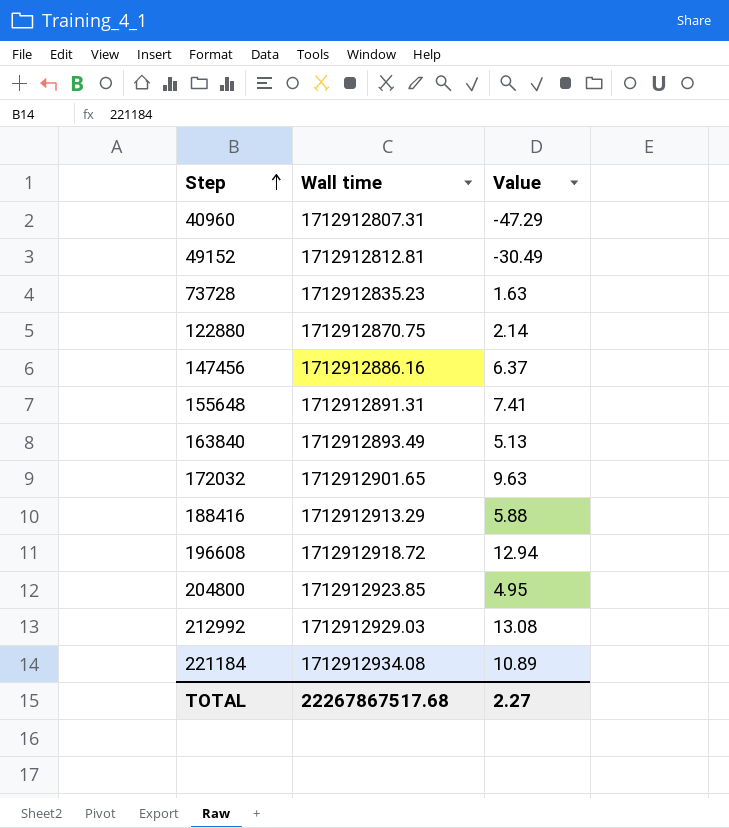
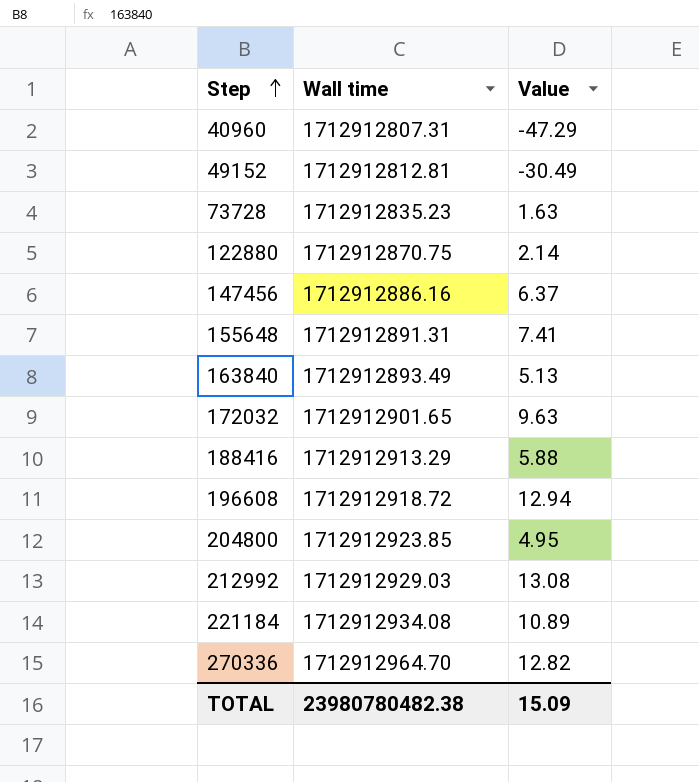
row 270336: none -> 1712912964.70 | 12.82
TOTAL | Wall time: 22267867517.68 -> 23980780482.38
TOTAL | Value: 2.27 -> 15.09

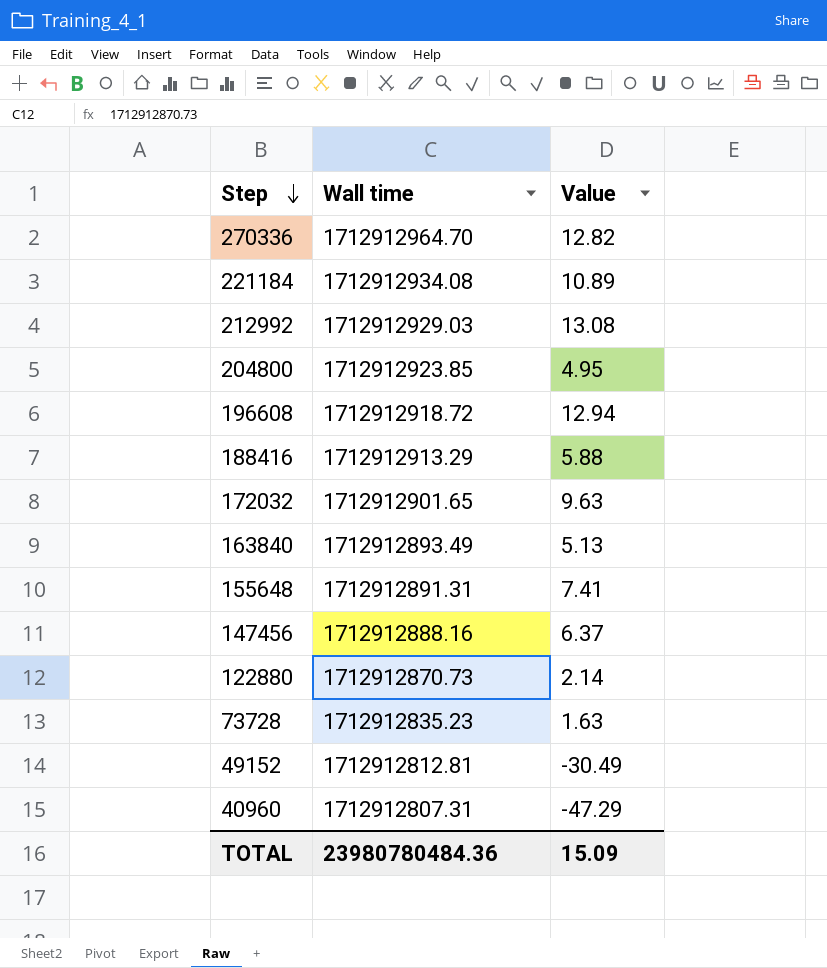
row order: Step ascending -> Step descending
147456 | Wall time: 1712912886.16 -> 1712912888.16
122880 | Wall time: 1712912870.75 -> 1712912870.73
TOTAL | Wall time: 23980780482.38 -> 23980780484.36

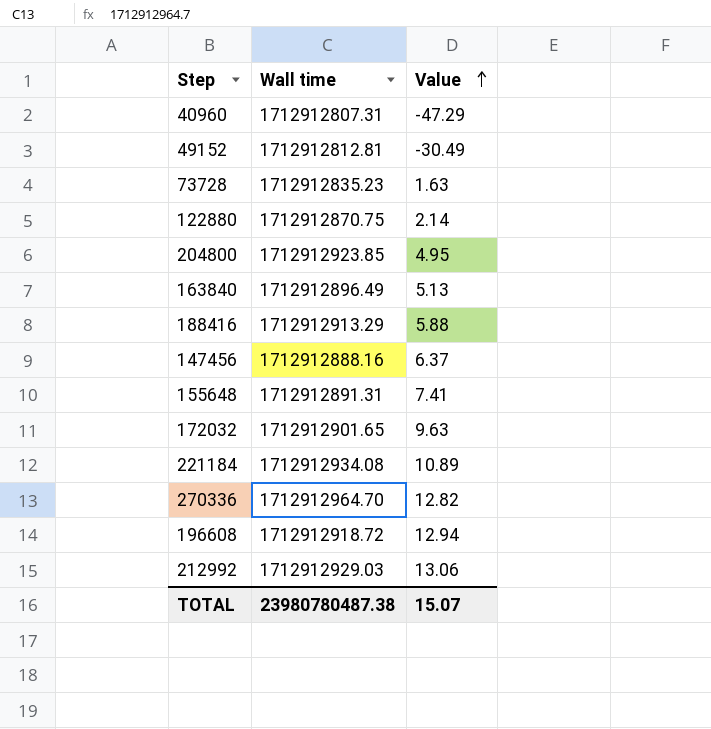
row order: Step descending -> Value ascending
122880 | Wall time: 1712912870.73 -> 1712912870.75
163840 | Wall time: 1712912893.49 -> 1712912896.49
212992 | Value: 13.08 -> 13.06
TOTAL | Wall time: 23980780484.36 -> 23980780487.38
TOTAL | Value: 15.09 -> 15.07

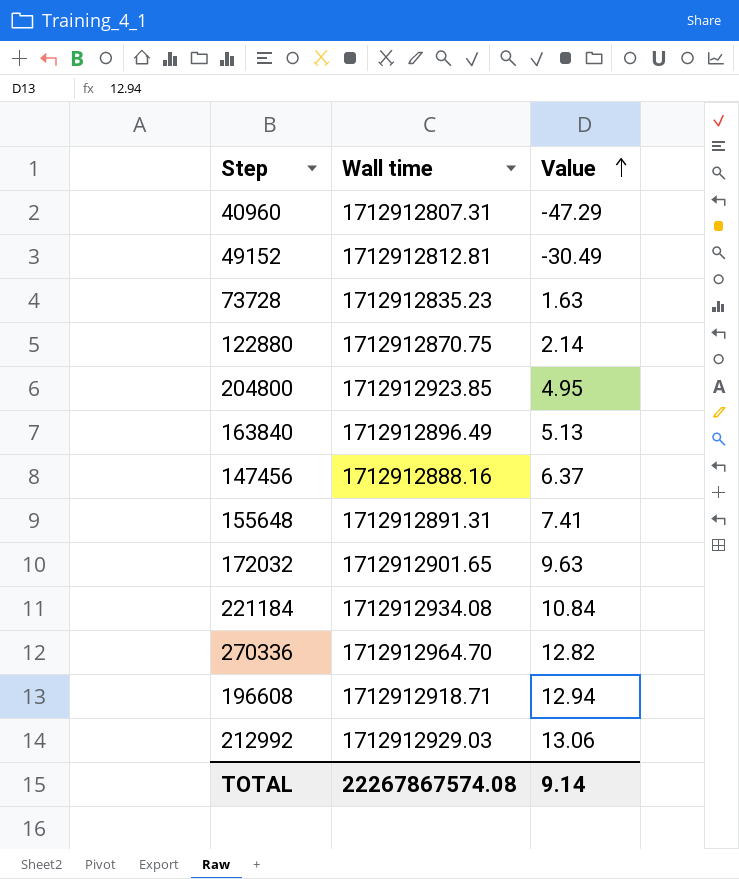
row 188416: 1712912913.29 | 5.88 -> none
221184 | Value: 10.89 -> 10.84
196608 | Wall time: 1712912918.72 -> 1712912918.71
TOTAL | Wall time: 23980780487.38 -> 22267867574.08
TOTAL | Value: 15.07 -> 9.14

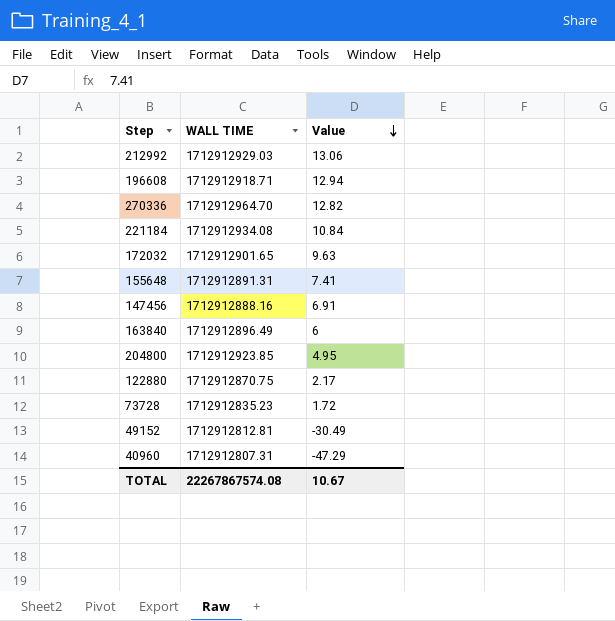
row order: Value ascending -> Value descending
column name: Wall time -> WALL TIME
147456 | Value: 6.37 -> 6.91
163840 | Value: 5.13 -> 6
122880 | Value: 2.14 -> 2.17
73728 | Value: 1.63 -> 1.72
TOTAL | Value: 9.14 -> 10.67

